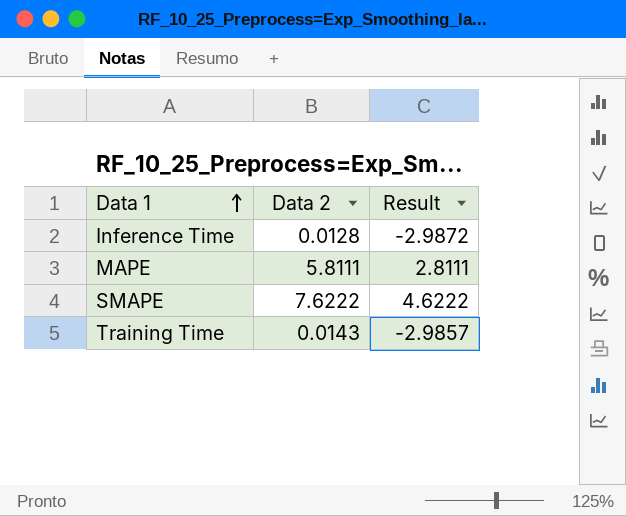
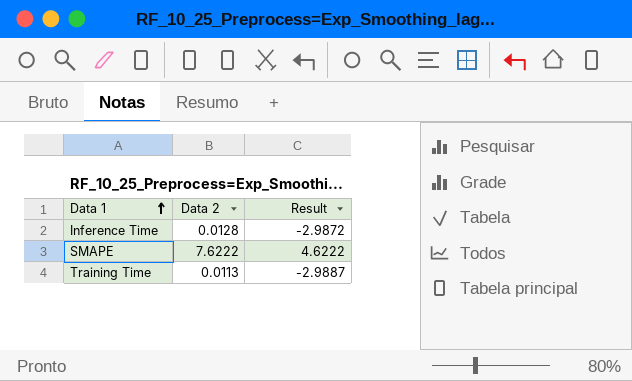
row MAPE: 5.8111 | 2.8111 -> none
Training Time | Data 2: 0.0143 -> 0.0113
Training Time | Result: -2.9857 -> -2.9887

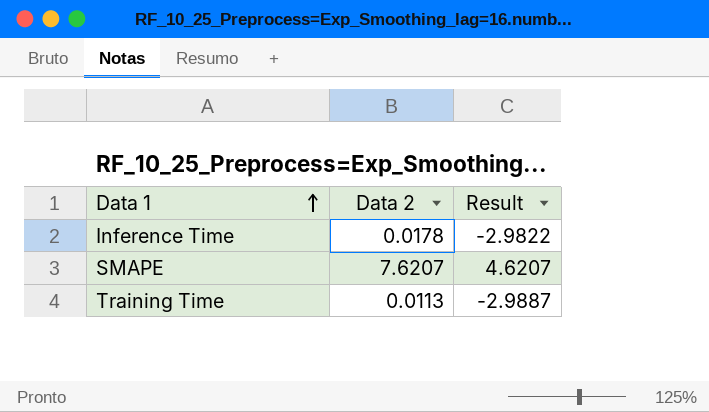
Inference Time | Data 2: 0.0128 -> 0.0178
Inference Time | Result: -2.9872 -> -2.9822
SMAPE | Data 2: 7.6222 -> 7.6207
SMAPE | Result: 4.6222 -> 4.6207

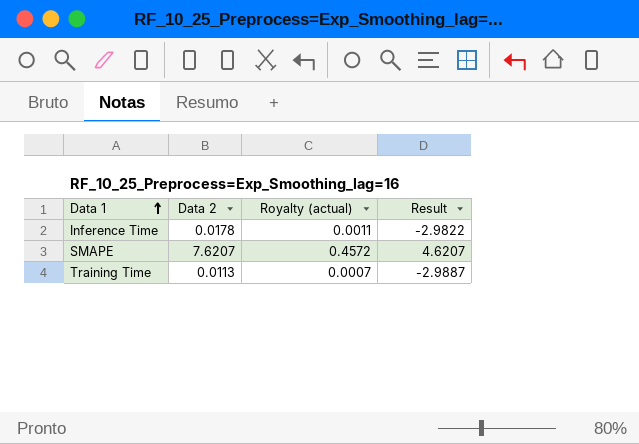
column Royalty (actual) | formula: none -> [Data 2] * 0.06

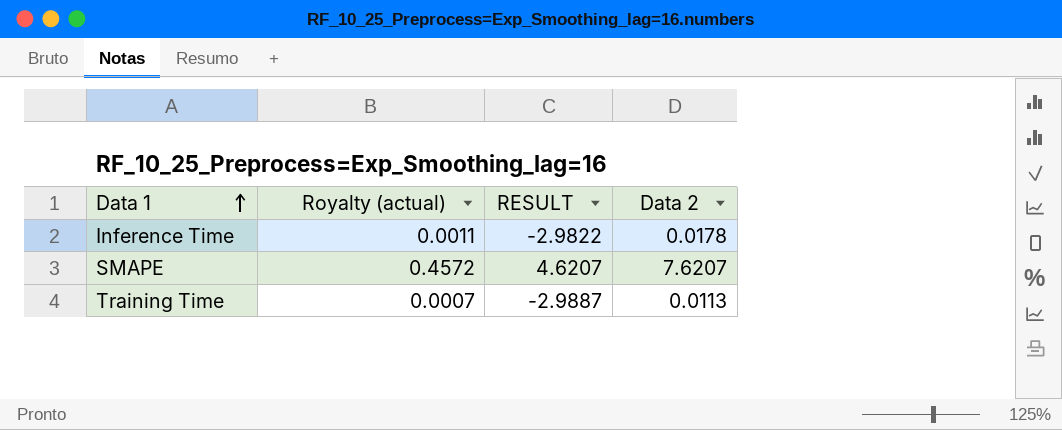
column name: Result -> RESULT
column Data 2 | position: 2 -> 4

